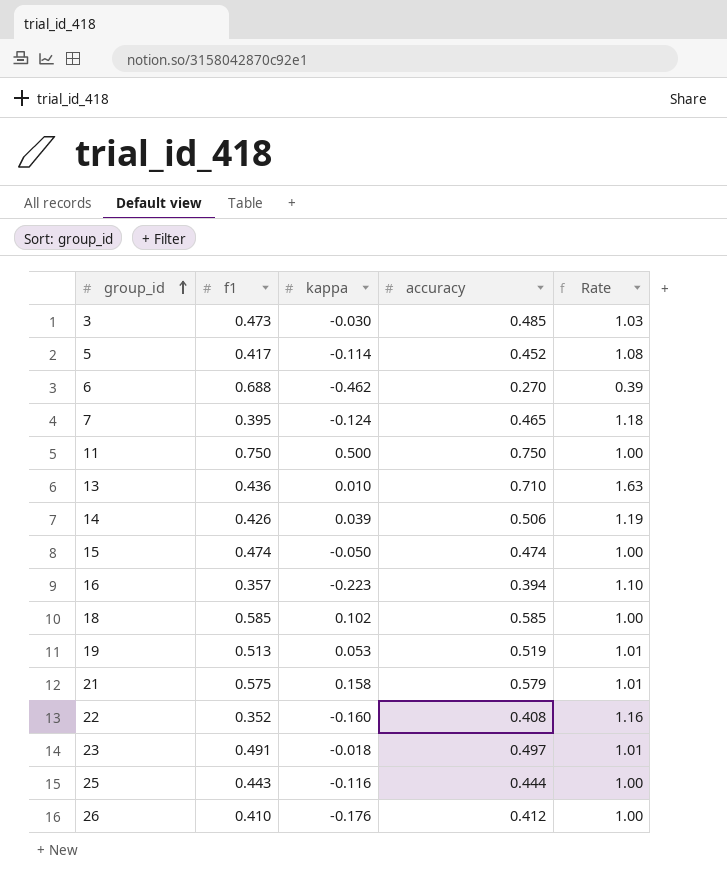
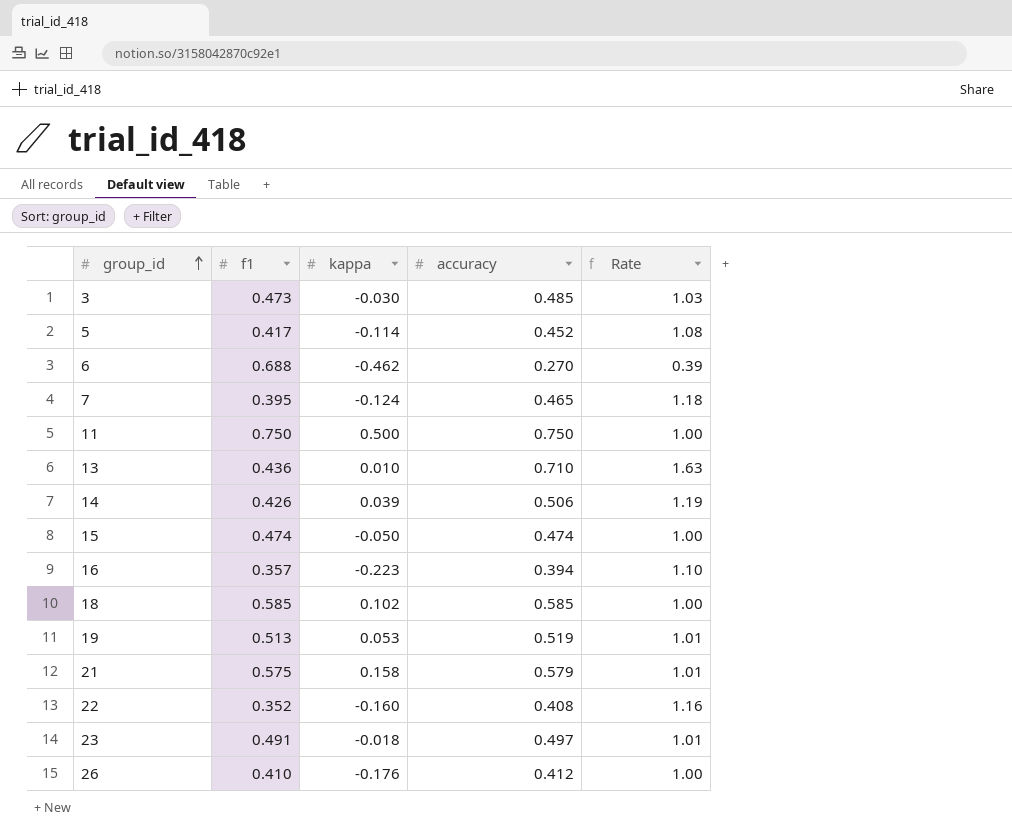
row 25: 0.443 | -0.116 | 0.444 | 1.00 -> none

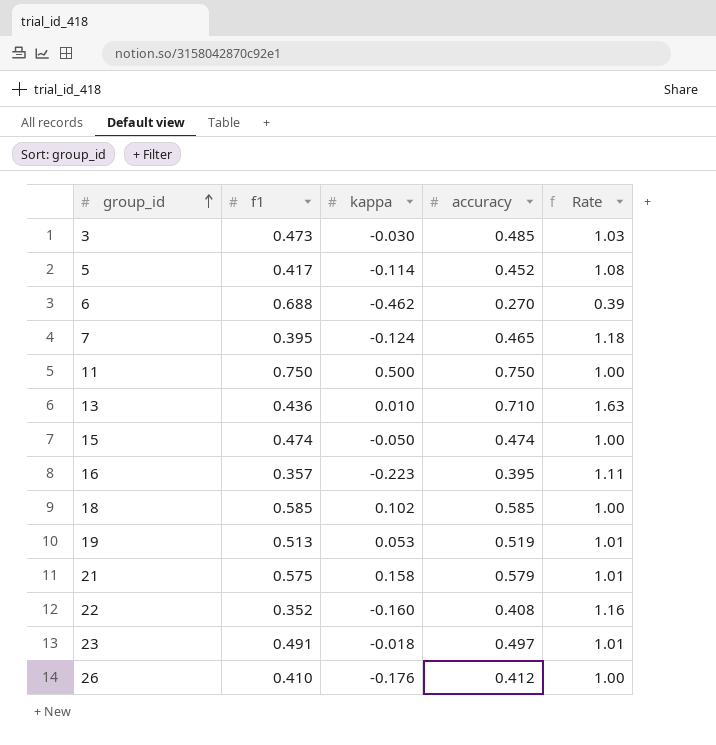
row 14: 0.426 | 0.039 | 0.506 | 1.19 -> none
16 | accuracy: 0.394 -> 0.395
16 | Rate: 1.10 -> 1.11

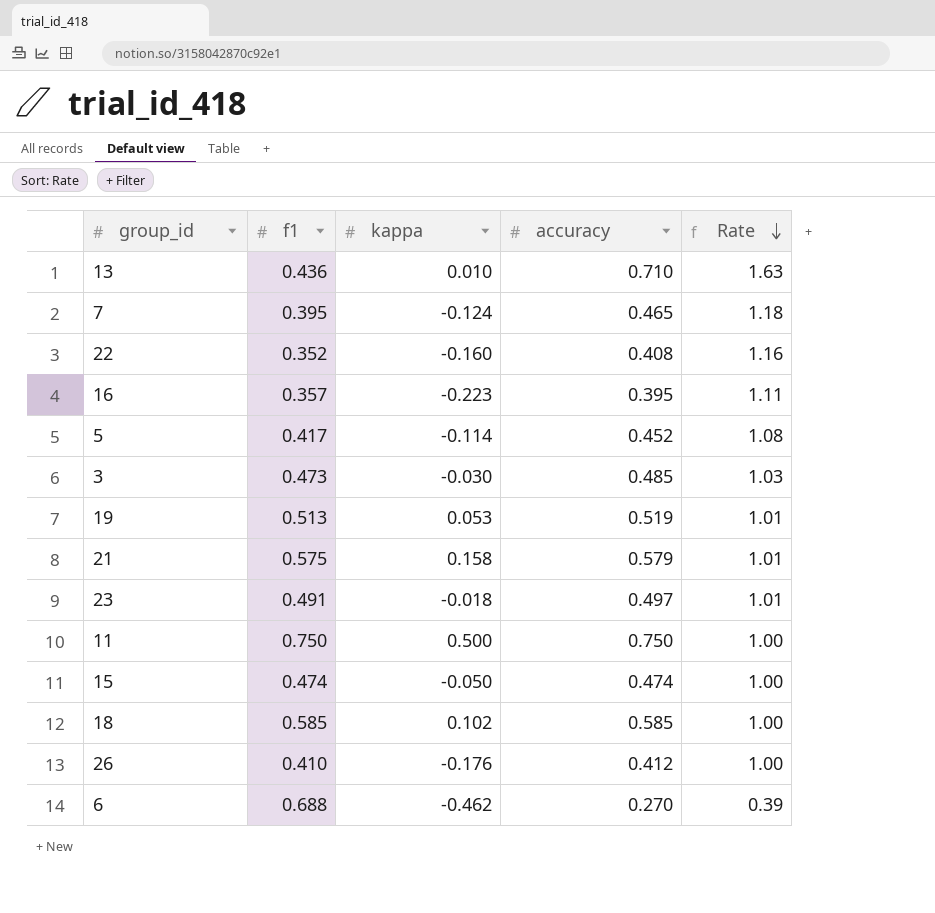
row order: group_id ascending -> Rate descending

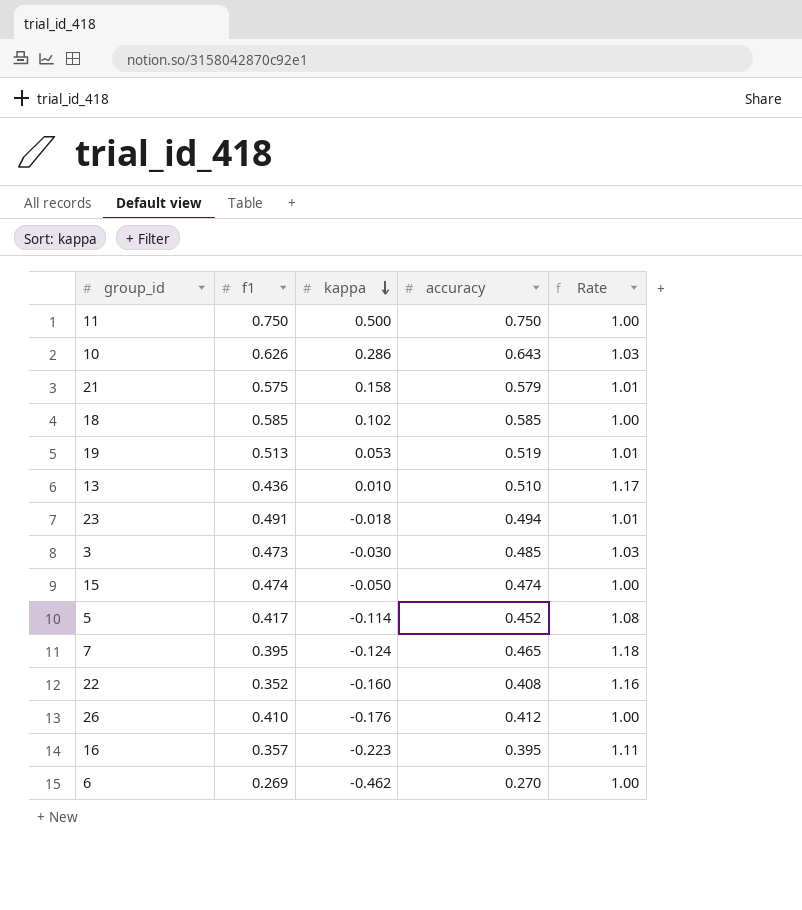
row order: Rate descending -> kappa descending
row 10: none -> 0.626 | 0.286 | 0.643 | 1.03
13 | accuracy: 0.710 -> 0.510
13 | Rate: 1.63 -> 1.17
23 | accuracy: 0.497 -> 0.494
6 | f1: 0.688 -> 0.269
6 | Rate: 0.39 -> 1.00

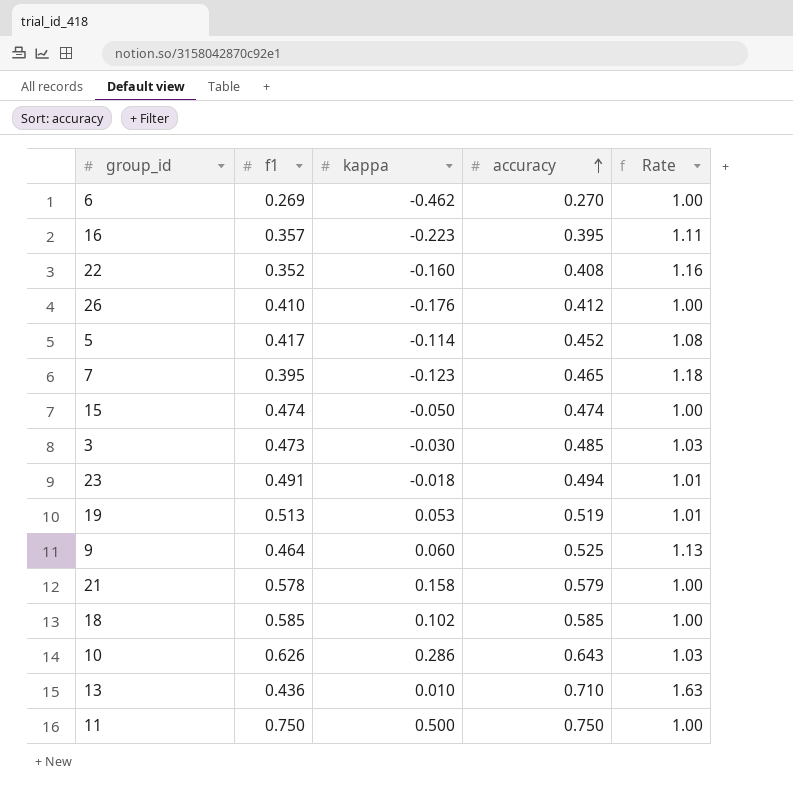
row order: kappa descending -> accuracy ascending
7 | kappa: -0.124 -> -0.123
row 9: none -> 0.464 | 0.060 | 0.525 | 1.13
21 | f1: 0.575 -> 0.578
21 | Rate: 1.01 -> 1.00
13 | accuracy: 0.510 -> 0.710
13 | Rate: 1.17 -> 1.63

